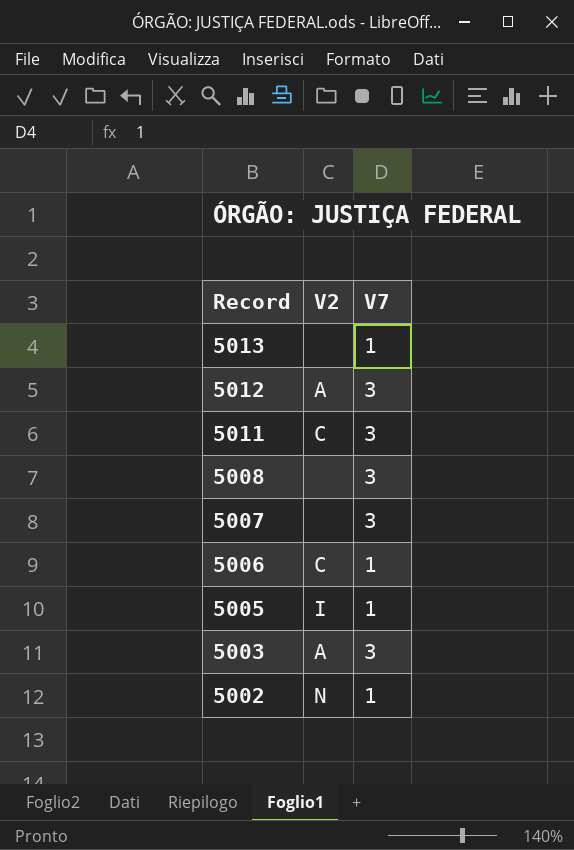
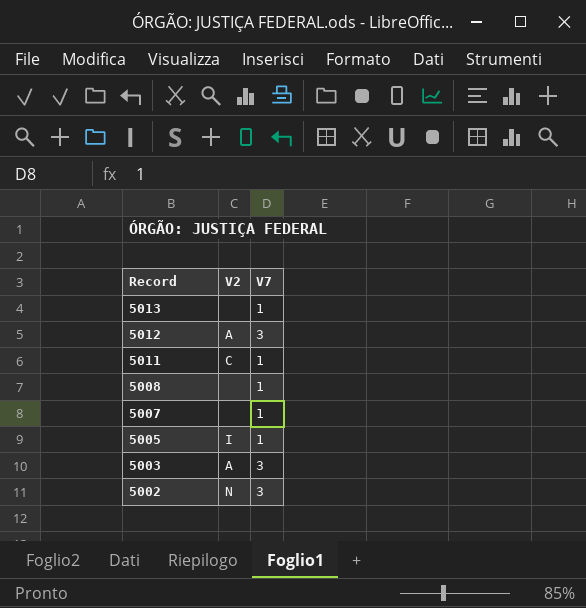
row 5006: C | 1 -> none
5011 | V7: 3 -> 1
5008 | V7: 3 -> 1
5007 | V7: 3 -> 1
5002 | V7: 1 -> 3

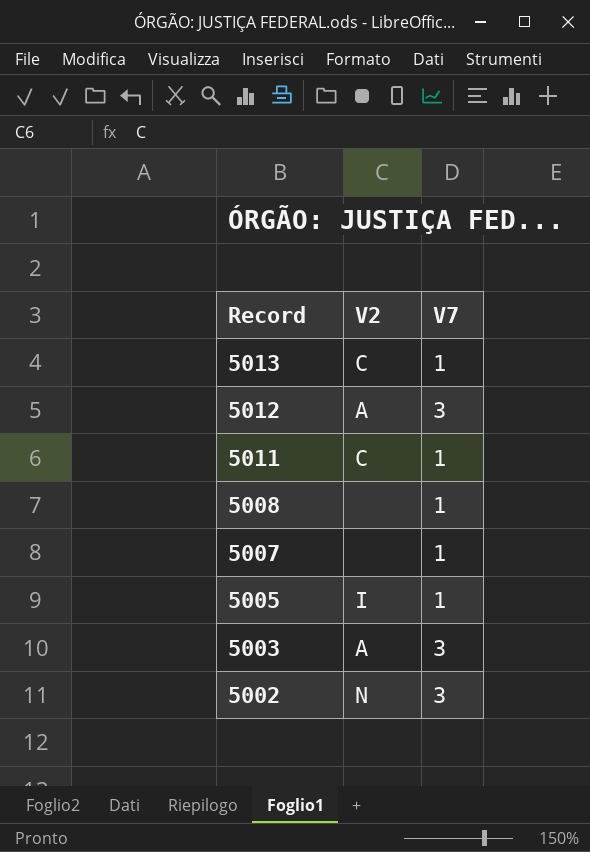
5013 | V2: none -> C

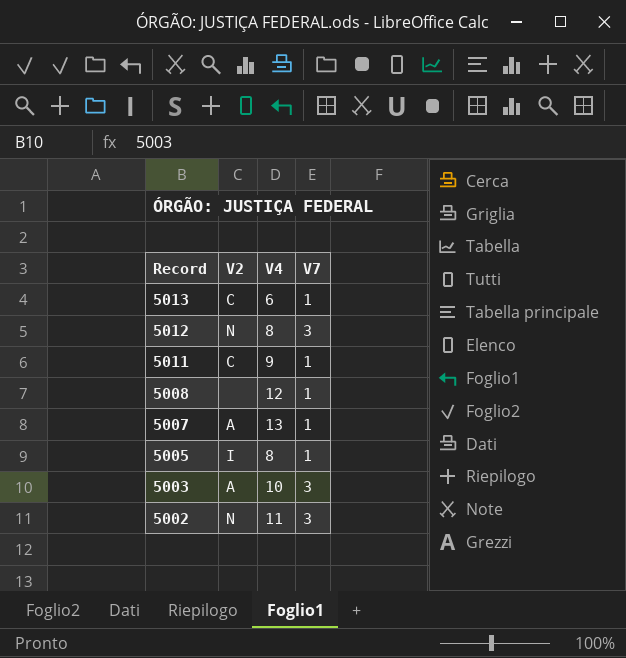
column V4 | position: none -> 3
5012 | V2: A -> N
5007 | V2: none -> A

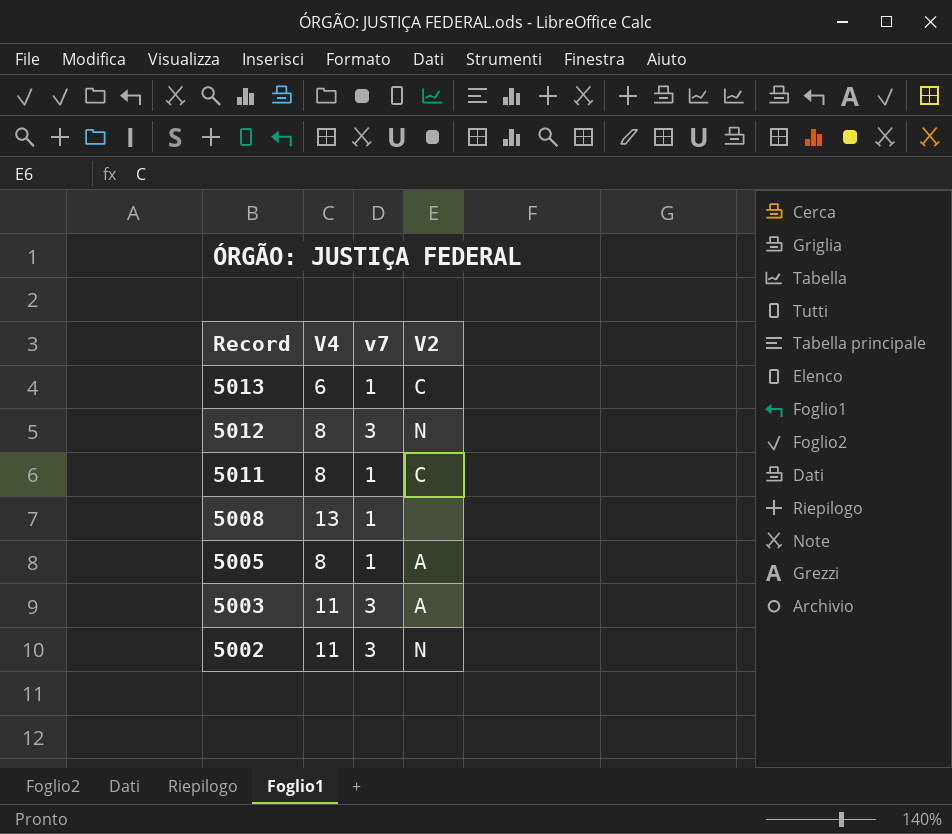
column name: V7 -> v7
column V2 | position: 2 -> 4
row 5007: A | 13 | 1 -> none
5011 | V4: 9 -> 8
5008 | V4: 12 -> 13
5005 | V2: I -> A
5003 | V4: 10 -> 11

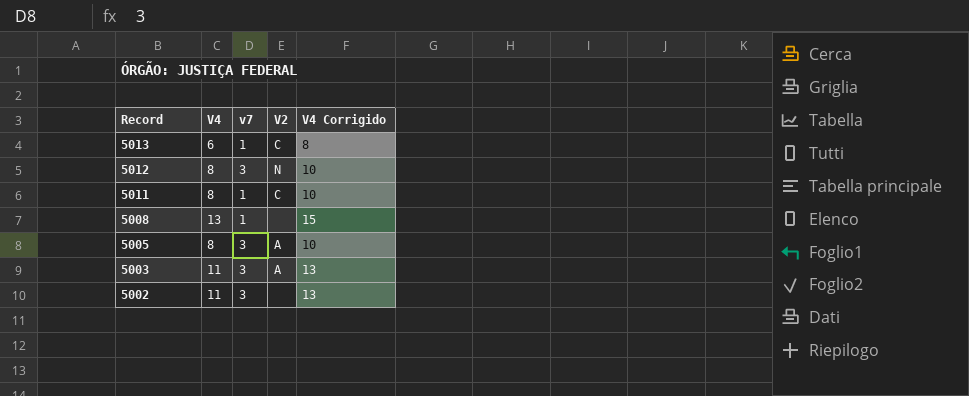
column V4 Corrigido | formula: none -> [V4] + 2
5005 | v7: 1 -> 3
5002 | V2: N -> none

